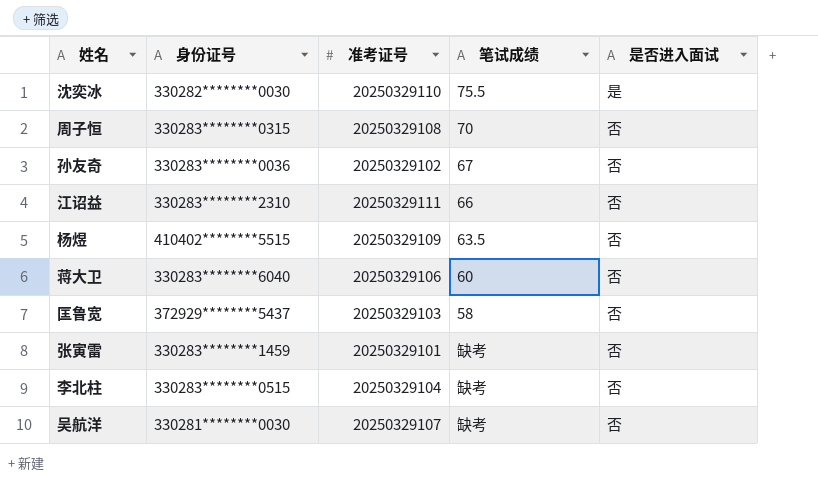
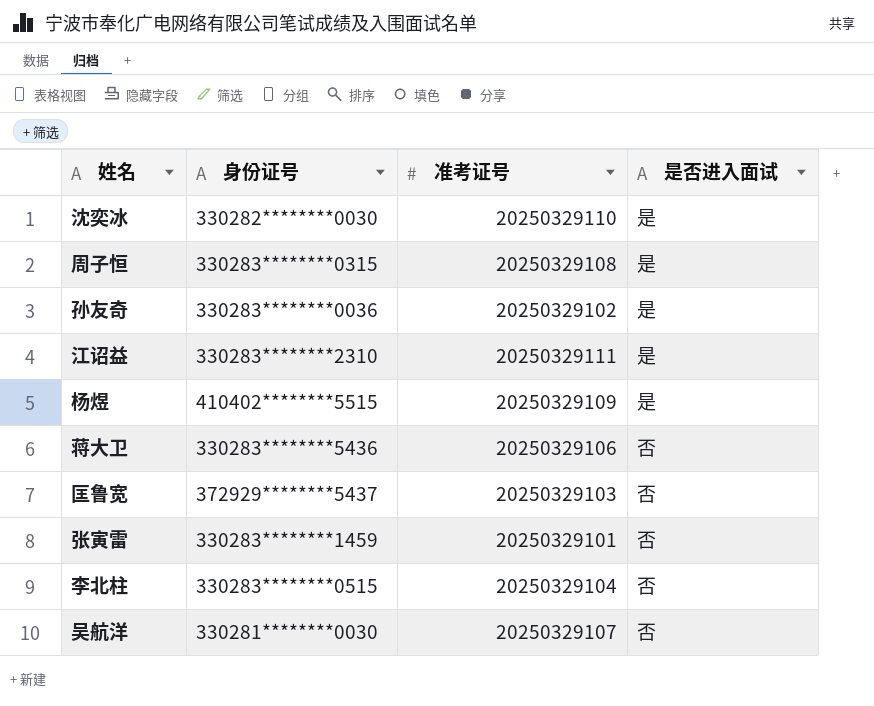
column 笔试成绩 | position: 4 -> none
周子恒 | 是否进入面试: 否 -> 是
孙友奇 | 是否进入面试: 否 -> 是
江诏益 | 是否进入面试: 否 -> 是
杨煜 | 是否进入面试: 否 -> 是
蒋大卫 | 身份证号: 330283********6040 -> 330283********5436

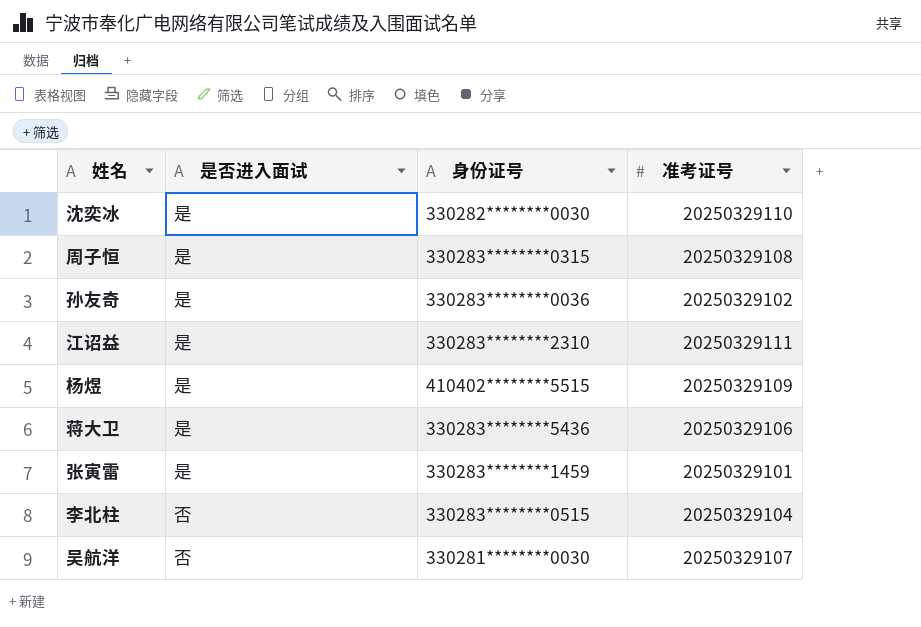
column 是否进入面试 | position: 4 -> 2
row 匡鲁宽: 372929********5437 | 20250329103 | 否 -> none
蒋大卫 | 是否进入面试: 否 -> 是
张寅雷 | 是否进入面试: 否 -> 是

